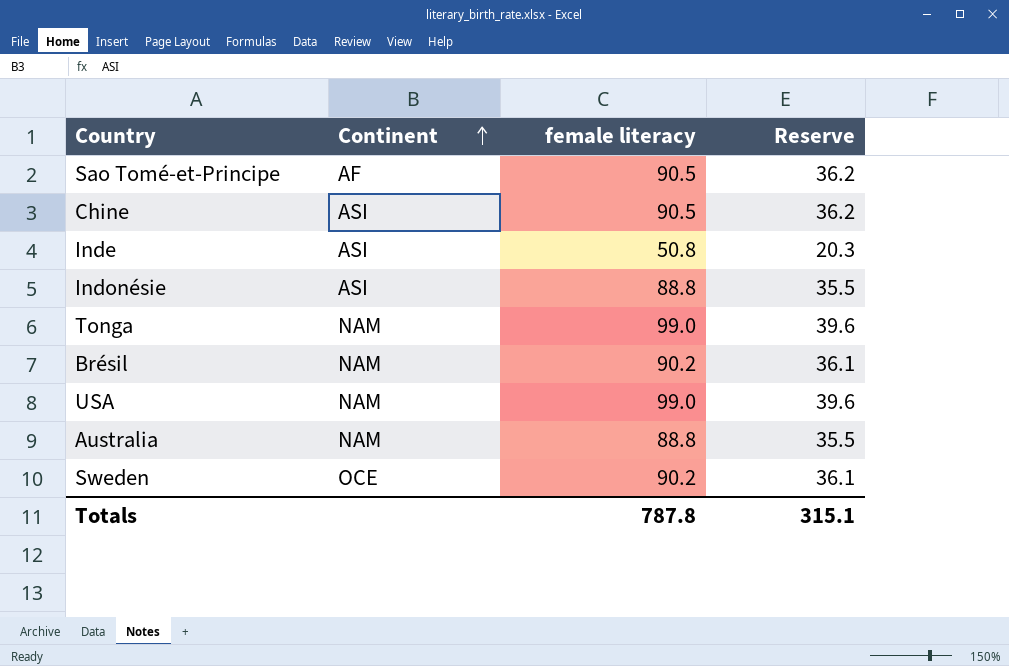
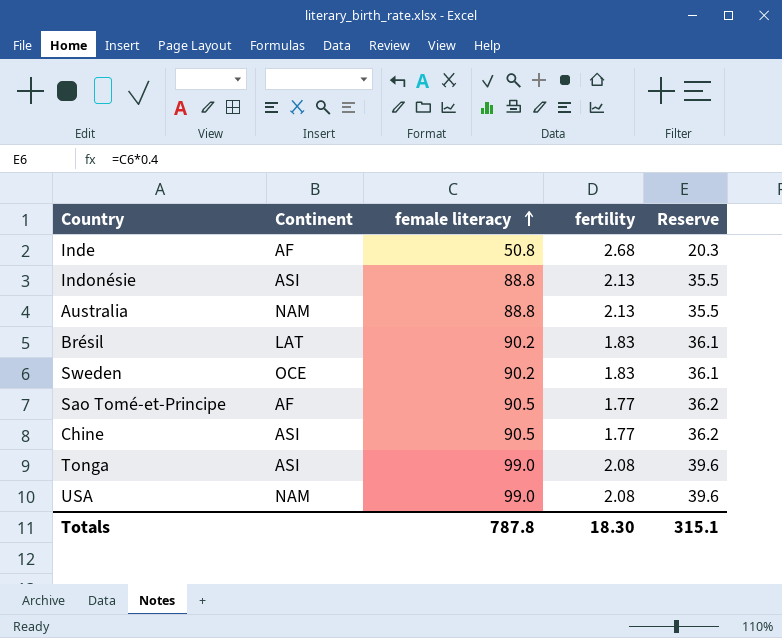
row order: Continent ascending -> female literacy ascending
column fertility | position: none -> 4
Inde | Continent: ASI -> AF
Brésil | Continent: NAM -> LAT
Tonga | Continent: NAM -> ASI

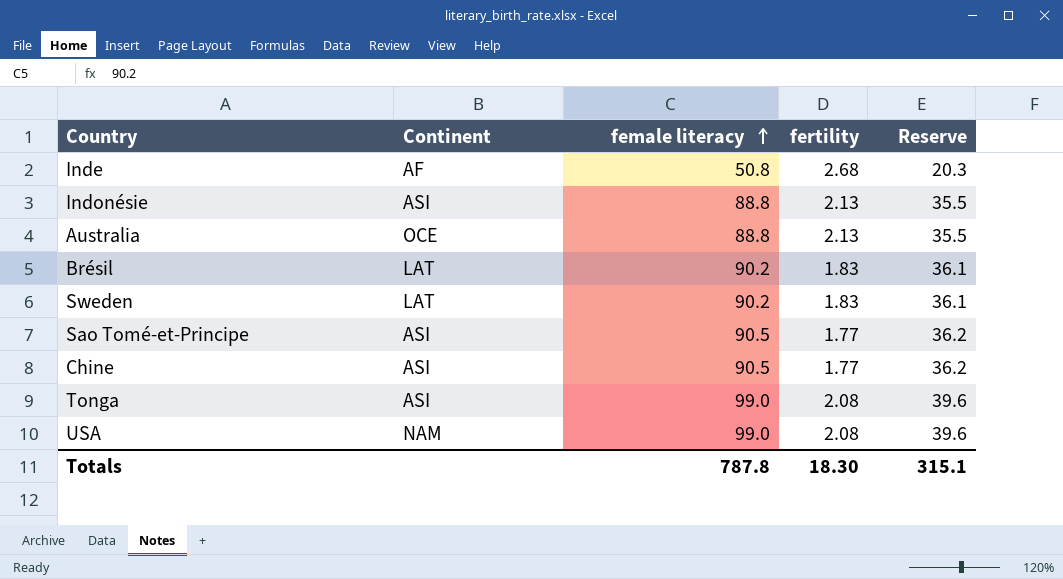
Australia | Continent: NAM -> OCE
Sweden | Continent: OCE -> LAT
Sao Tomé-et-Principe | Continent: AF -> ASI

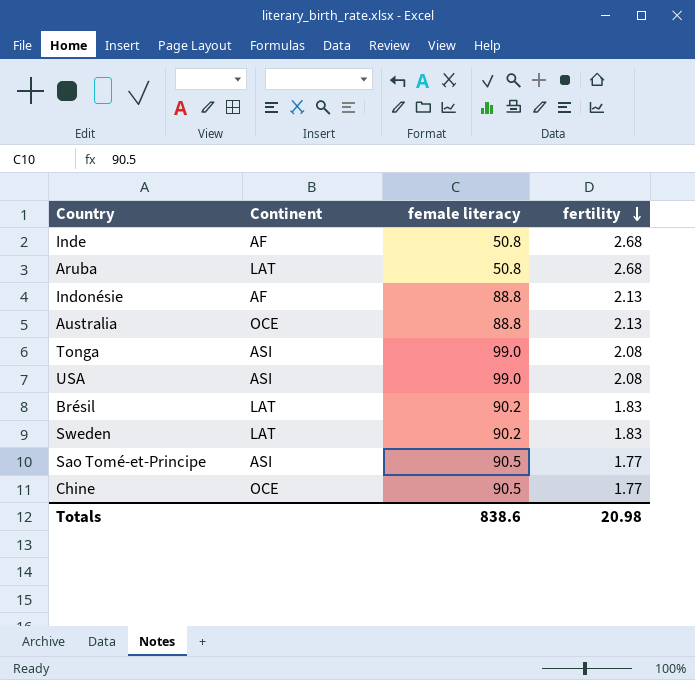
row order: female literacy ascending -> fertility descending
column Reserve | formula: [female literacy] * 0.4 -> none
row Aruba: none -> LAT | 50.8 | 2.68
Indonésie | Continent: ASI -> AF
USA | Continent: NAM -> ASI
Chine | Continent: ASI -> OCE
Totals | female literacy: 787.8 -> 838.6
Totals | fertility: 18.30 -> 20.98

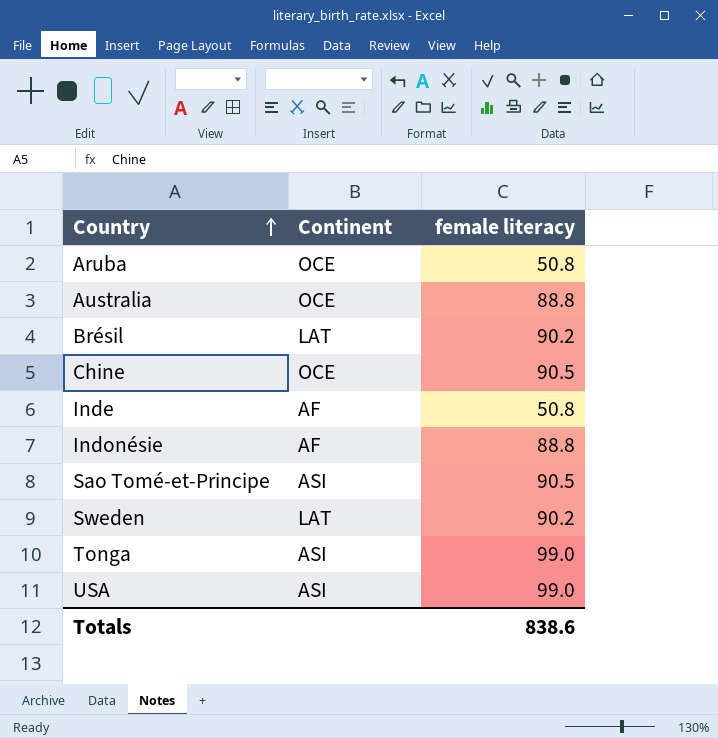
row order: fertility descending -> Country ascending
column fertility | position: 4 -> none
Aruba | Continent: LAT -> OCE

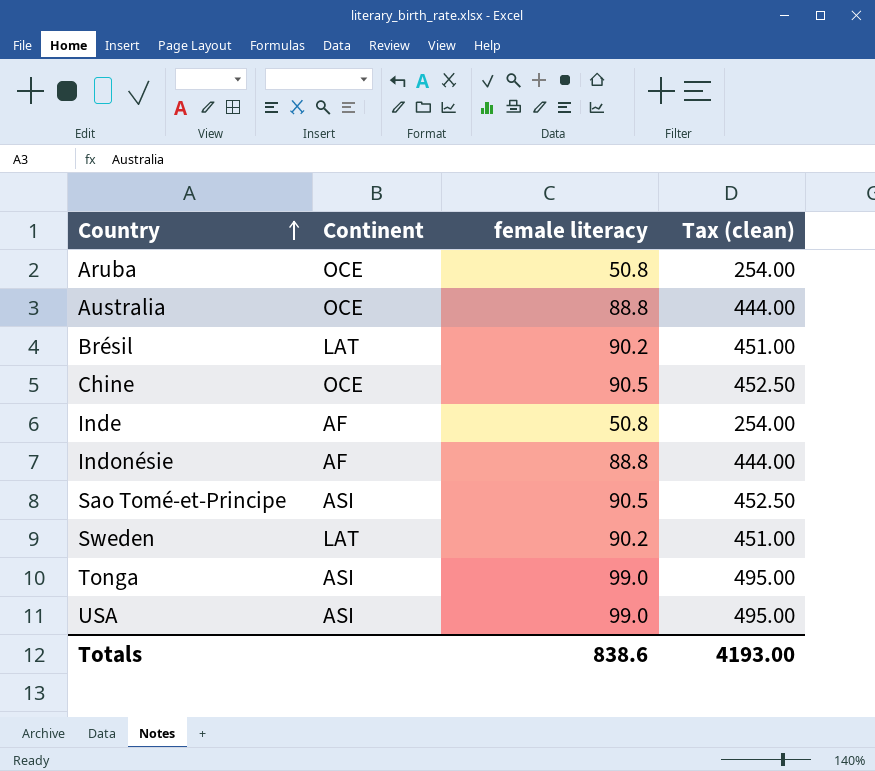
column Tax (clean) | formula: none -> [female literacy] * 5

